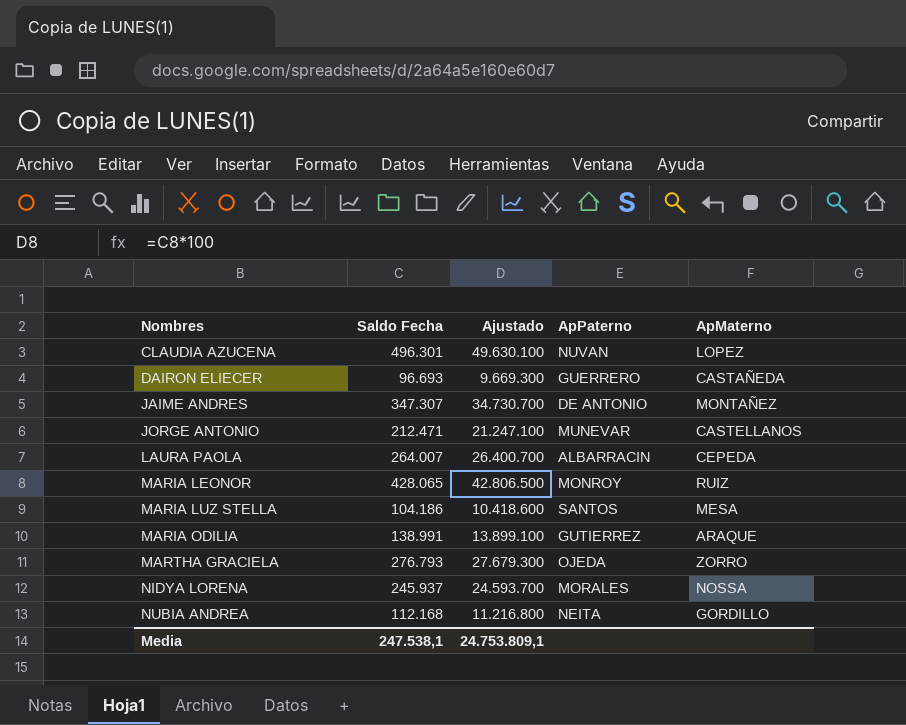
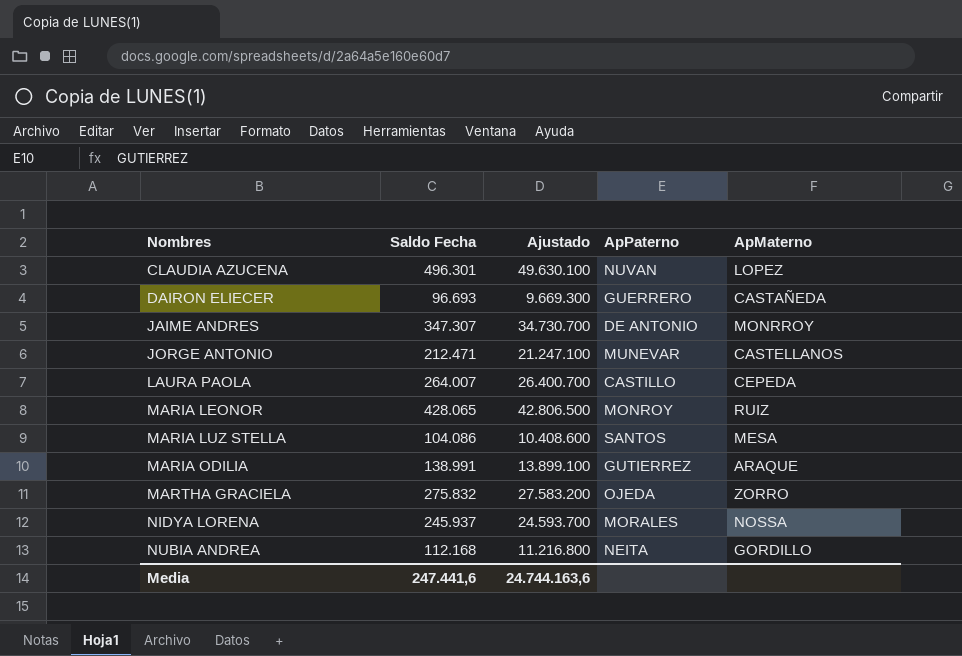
JAIME ANDRES | ApMaterno: MONTAÑEZ -> MONRROY
LAURA PAOLA | ApPaterno: ALBARRACIN -> CASTILLO
MARIA LUZ STELLA | Saldo Fecha: 104.186 -> 104.086
MARIA LUZ STELLA | Ajustado: 10.418.600 -> 10.408.600
MARTHA GRACIELA | Saldo Fecha: 276.793 -> 275.832
MARTHA GRACIELA | Ajustado: 27.679.300 -> 27.583.200
Media | Saldo Fecha: 247.538,1 -> 247.441,6
Media | Ajustado: 24.753.809,1 -> 24.744.163,6

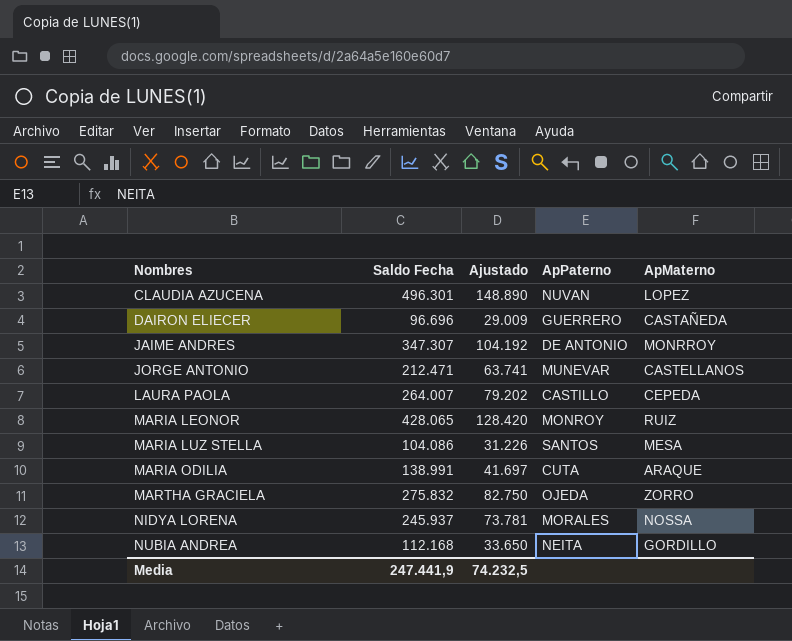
column Ajustado | formula: [Saldo Fecha] * 100 -> [Saldo Fecha] * 0,3
DAIRON ELIECER | Saldo Fecha: 96.693 -> 96.696
MARIA ODILIA | ApPaterno: GUTIERREZ -> CUTA
Media | Saldo Fecha: 247.441,6 -> 247.441,9
Media | Ajustado: 24.744.163,6 -> 74.232,5

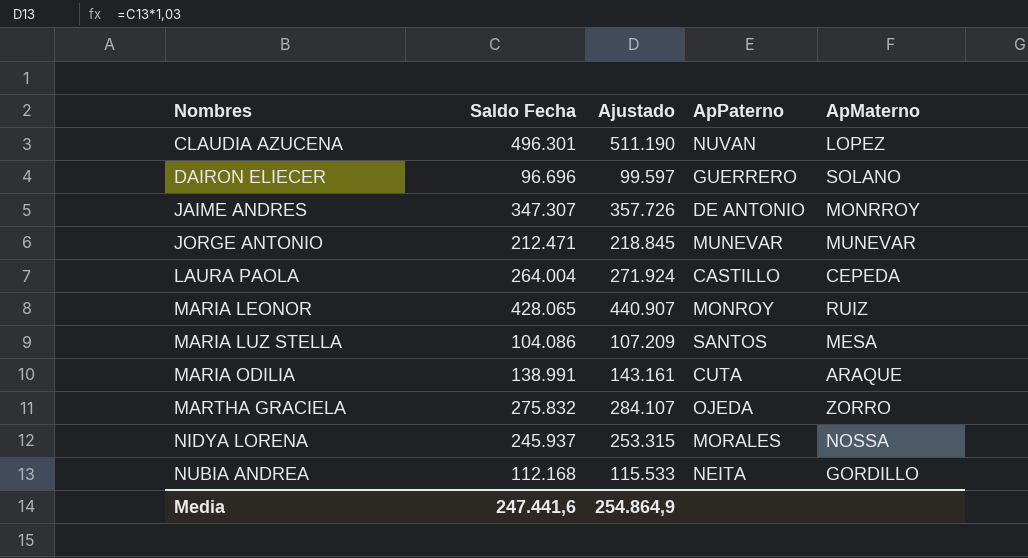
column Ajustado | formula: [Saldo Fecha] * 0,3 -> [Saldo Fecha] * 1,03
DAIRON ELIECER | ApMaterno: CASTAÑEDA -> SOLANO
JORGE ANTONIO | ApMaterno: CASTELLANOS -> MUNEVAR
LAURA PAOLA | Saldo Fecha: 264.007 -> 264.004
Media | Saldo Fecha: 247.441,9 -> 247.441,6
Media | Ajustado: 74.232,5 -> 254.864,9

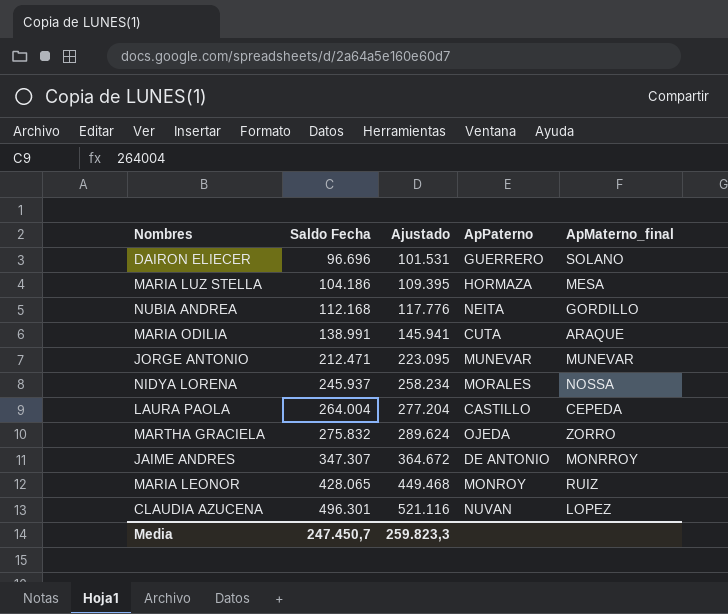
row order: Nombres ascending -> Saldo Fecha ascending
column Ajustado | formula: [Saldo Fecha] * 1,03 -> [Saldo Fecha] * 1,05
column name: ApMaterno -> ApMaterno_final
MARIA LUZ STELLA | Saldo Fecha: 104.086 -> 104.186
MARIA LUZ STELLA | ApPaterno: SANTOS -> HORMAZA
Media | Saldo Fecha: 247.441,6 -> 247.450,7
Media | Ajustado: 254.864,9 -> 259.823,3

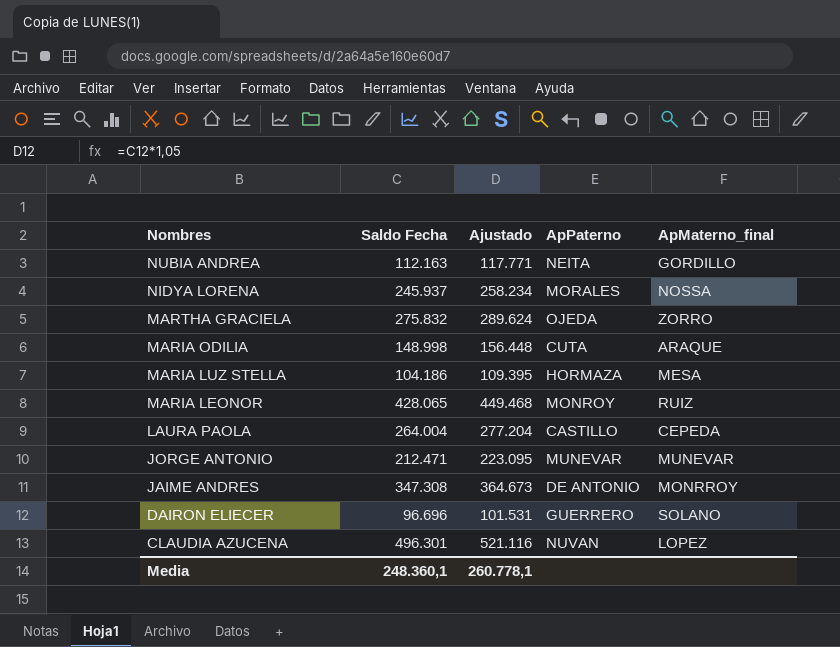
row order: Saldo Fecha ascending -> Nombres descending
NUBIA ANDREA | Saldo Fecha: 112.168 -> 112.163
NUBIA ANDREA | Ajustado: 117.776 -> 117.771
MARIA ODILIA | Saldo Fecha: 138.991 -> 148.998
MARIA ODILIA | Ajustado: 145.941 -> 156.448
JAIME ANDRES | Saldo Fecha: 347.307 -> 347.308
JAIME ANDRES | Ajustado: 364.672 -> 364.673
Media | Saldo Fecha: 247.450,7 -> 248.360,1
Media | Ajustado: 259.823,3 -> 260.778,1

